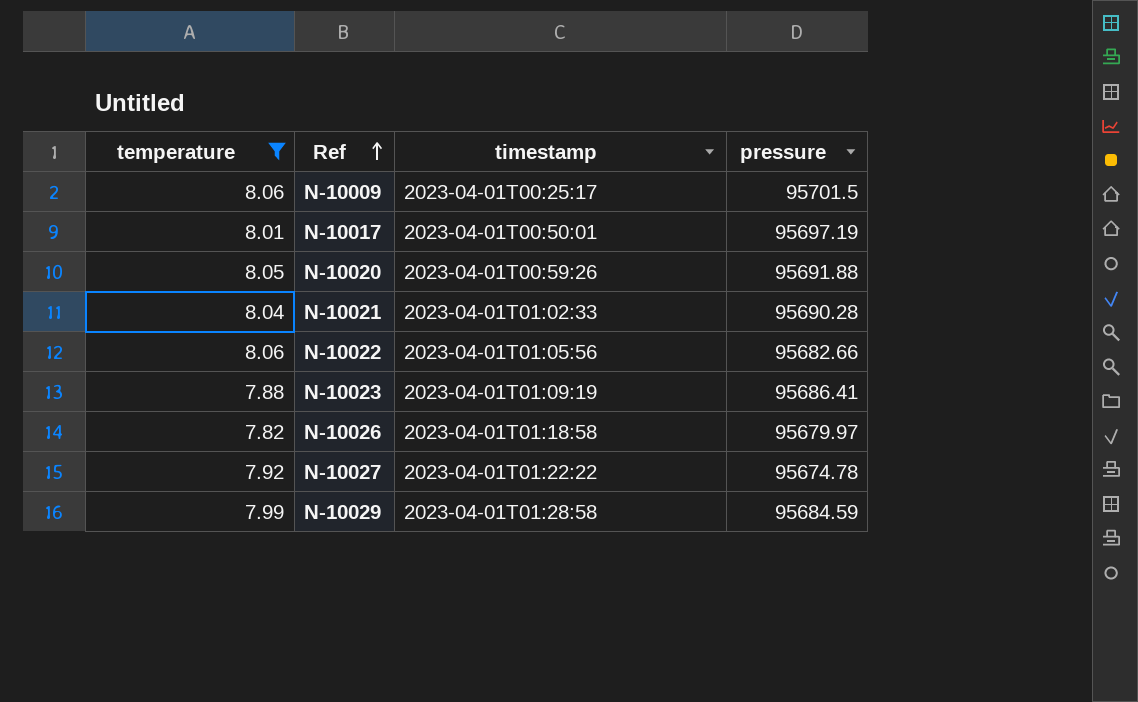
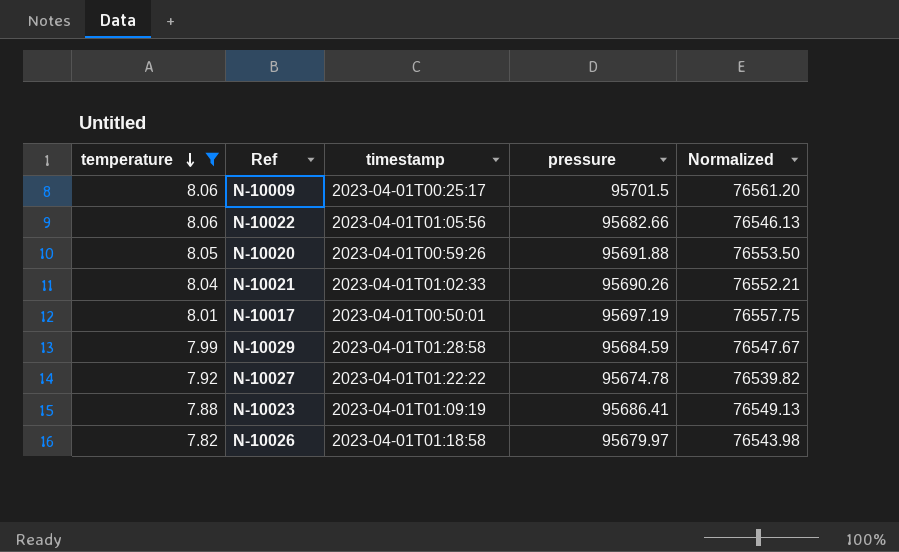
row order: Ref ascending -> temperature descending
column Normalized | formula: none -> [pressure] * 0.8
N-10021 | pressure: 95690.28 -> 95690.26

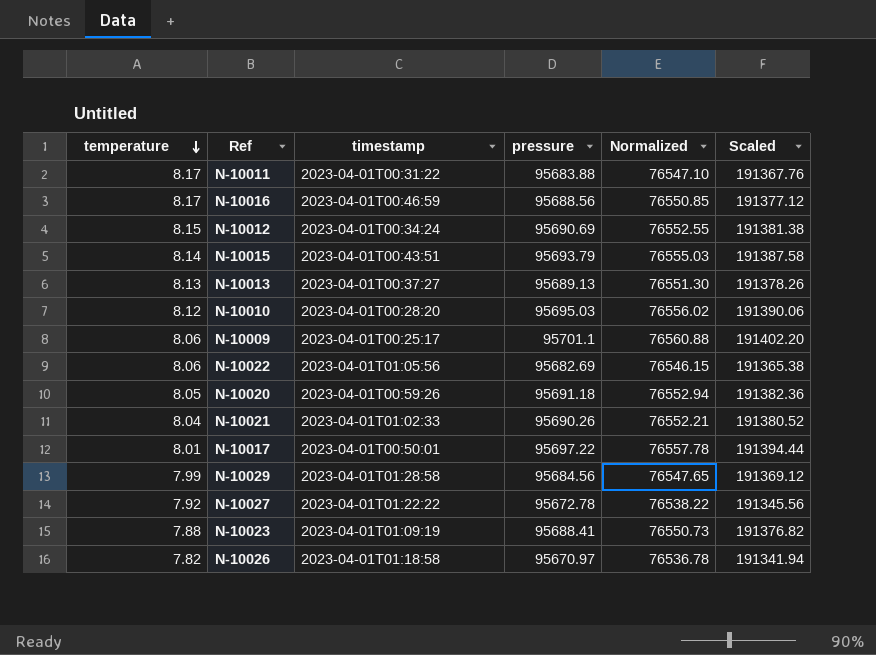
filter: temperature <= 8.06 -> none
column Scaled | formula: none -> [pressure] * 2
N-10009 | pressure: 95701.5 -> 95701.1
N-10009 | Normalized: 76561.20 -> 76560.88
N-10022 | pressure: 95682.66 -> 95682.69
N-10022 | Normalized: 76546.13 -> 76546.15
N-10020 | pressure: 95691.88 -> 95691.18
N-10020 | Normalized: 76553.50 -> 76552.94
N-10017 | pressure: 95697.19 -> 95697.22
N-10017 | Normalized: 76557.75 -> 76557.78
N-10029 | pressure: 95684.59 -> 95684.56
N-10029 | Normalized: 76547.67 -> 76547.65
N-10027 | pressure: 95674.78 -> 95672.78
N-10027 | Normalized: 76539.82 -> 76538.22
N-10023 | pressure: 95686.41 -> 95688.41
N-10023 | Normalized: 76549.13 -> 76550.73
N-10026 | pressure: 95679.97 -> 95670.97
N-10026 | Normalized: 76543.98 -> 76536.78

